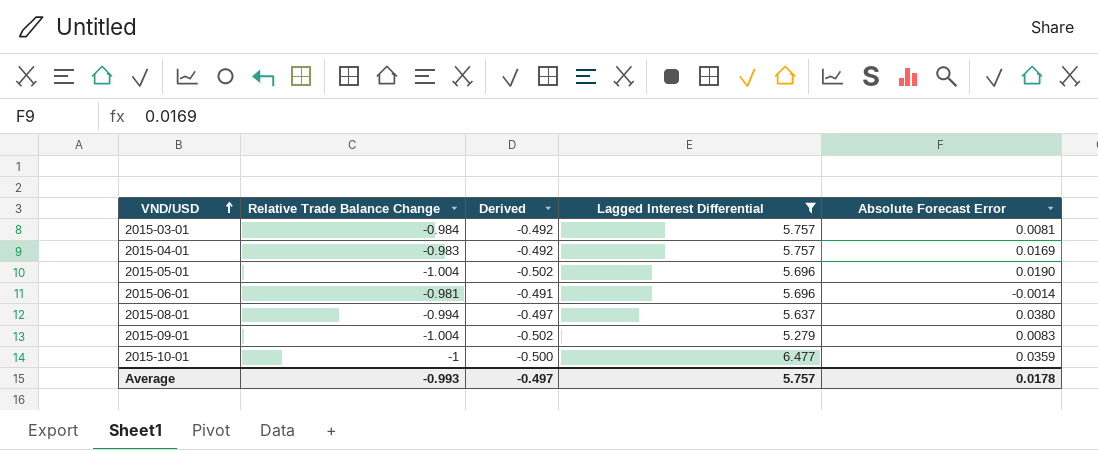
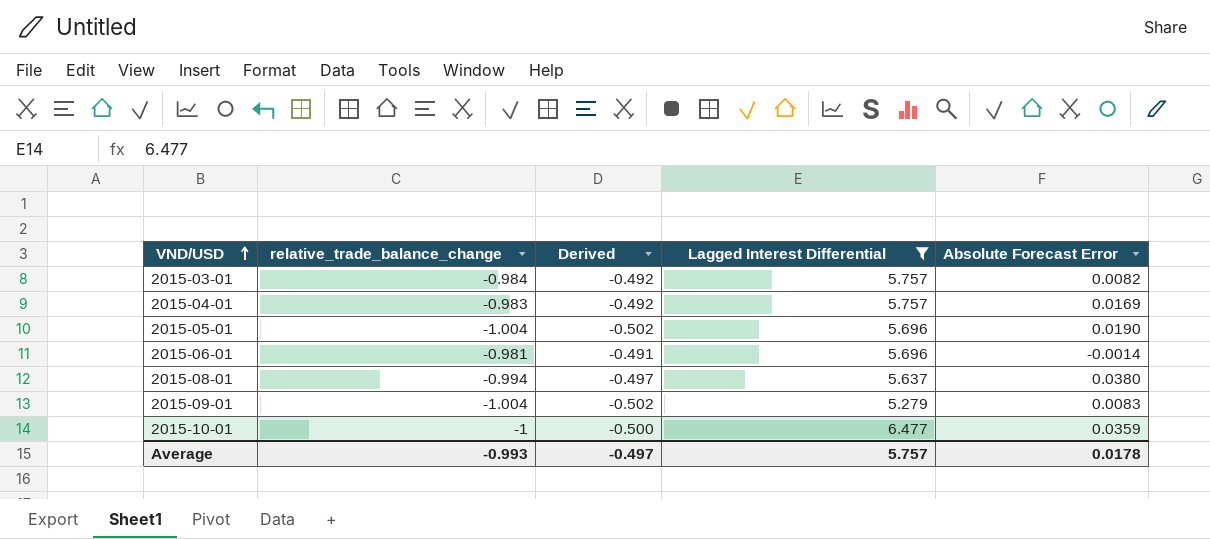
column name: Relative Trade Balance Change -> relative_trade_balance_change
2015-03-01 | Absolute Forecast Error: 0.0081 -> 0.0082

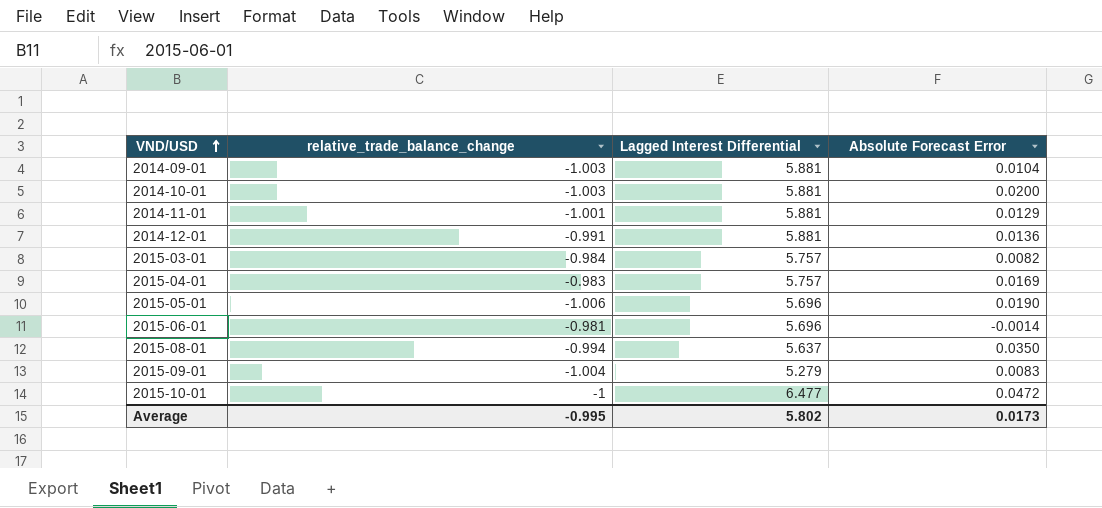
filter: Lagged Interest Differential != 5.881 -> none
column Derived | formula: [relative_trade_balance_change] * 0.5 -> none
2015-05-01 | relative_trade_balance_change: -1.004 -> -1.006
2015-08-01 | Absolute Forecast Error: 0.0380 -> 0.0350
2015-10-01 | Absolute Forecast Error: 0.0359 -> 0.0472
Average | relative_trade_balance_change: -0.993 -> -0.995
Average | Lagged Interest Differential: 5.757 -> 5.802
Average | Absolute Forecast Error: 0.0178 -> 0.0173

